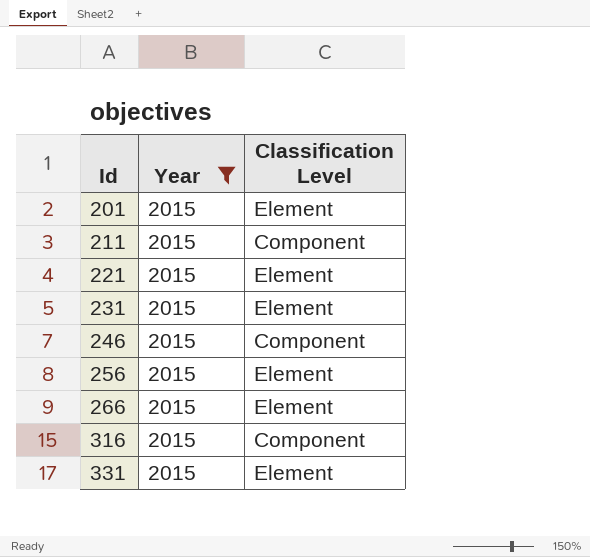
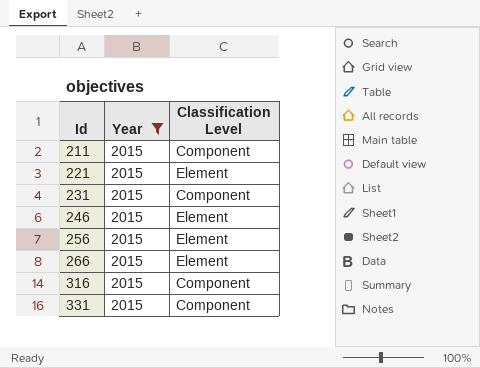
row 201: 2015 | Element -> none
231 | Classification Level: Element -> Component
246 | Classification Level: Component -> Element
331 | Classification Level: Element -> Component

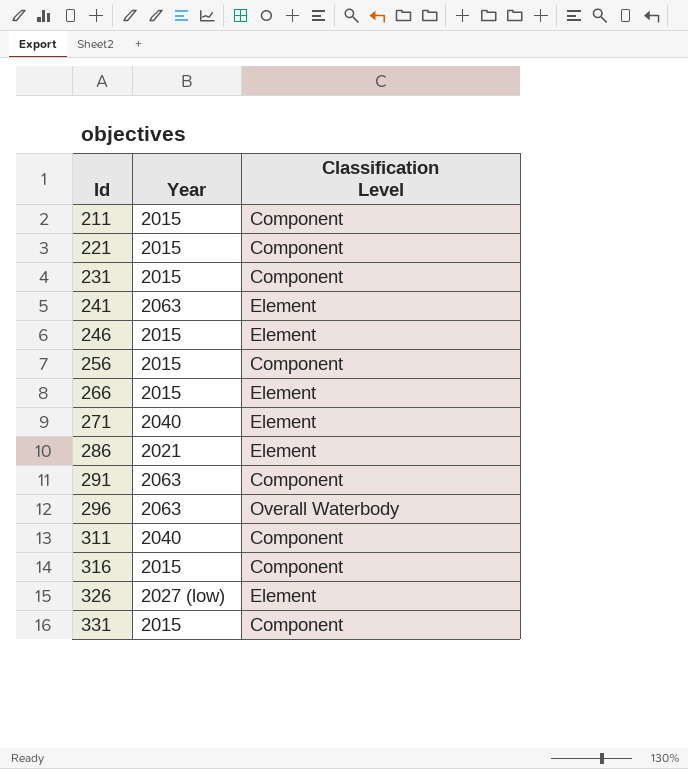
filter: Year = 2015 -> none
221 | Classification Level: Element -> Component
256 | Classification Level: Element -> Component

